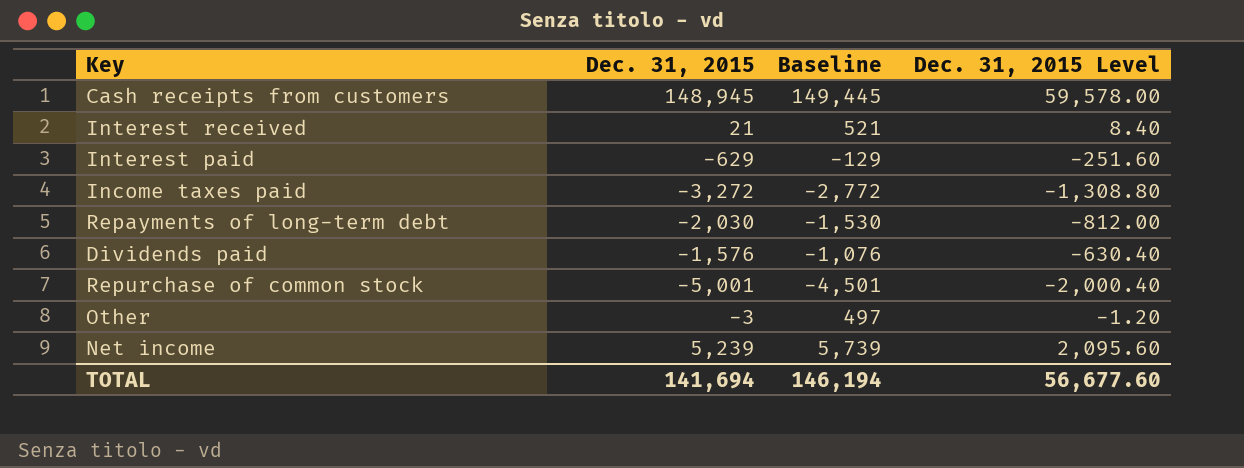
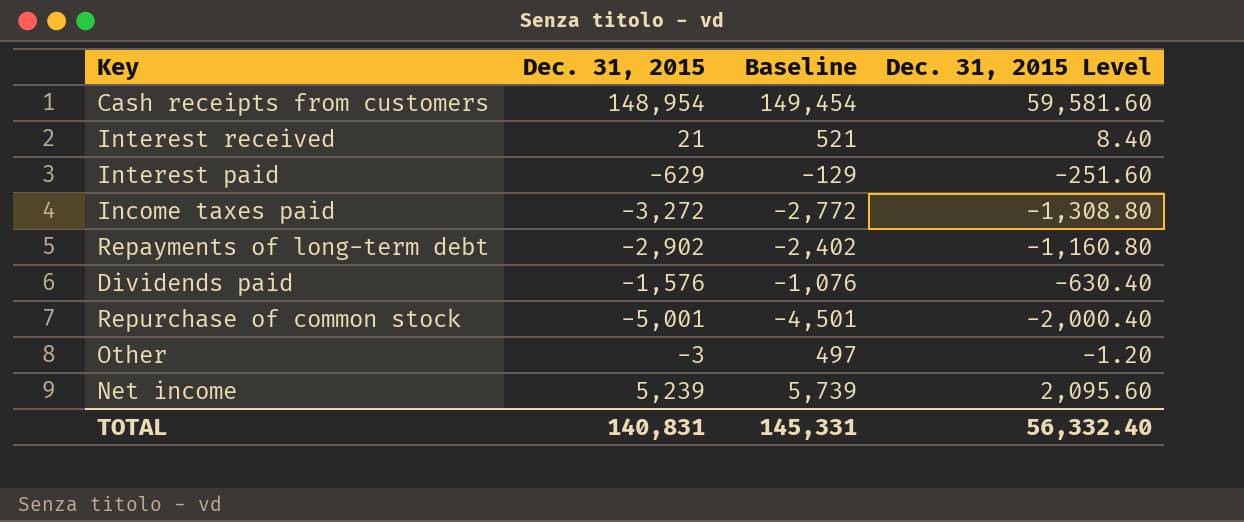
Cash receipts from customers | Dec. 31, 2015: 148,945 -> 148,954
Cash receipts from customers | Baseline: 149,445 -> 149,454
Cash receipts from customers | Dec. 31, 2015 Level: 59,578.00 -> 59,581.60
Repayments of long-term debt | Dec. 31, 2015: -2,030 -> -2,902
Repayments of long-term debt | Baseline: -1,530 -> -2,402
Repayments of long-term debt | Dec. 31, 2015 Level: -812.00 -> -1,160.80
TOTAL | Dec. 31, 2015: 141,694 -> 140,831
TOTAL | Baseline: 146,194 -> 145,331
TOTAL | Dec. 31, 2015 Level: 56,677.60 -> 56,332.40

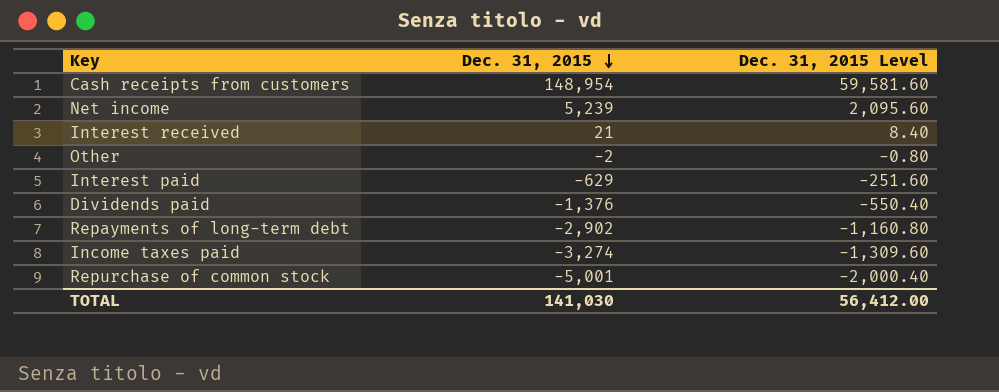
row order: none -> Dec. 31, 2015 descending
column Baseline | formula: [Dec. 31, 2015] + 500 -> none
Other | Dec. 31, 2015: -3 -> -2
Other | Dec. 31, 2015 Level: -1.20 -> -0.80
Dividends paid | Dec. 31, 2015: -1,576 -> -1,376
Dividends paid | Dec. 31, 2015 Level: -630.40 -> -550.40
Income taxes paid | Dec. 31, 2015: -3,272 -> -3,274
Income taxes paid | Dec. 31, 2015 Level: -1,308.80 -> -1,309.60
TOTAL | Dec. 31, 2015: 140,831 -> 141,030
TOTAL | Dec. 31, 2015 Level: 56,332.40 -> 56,412.00

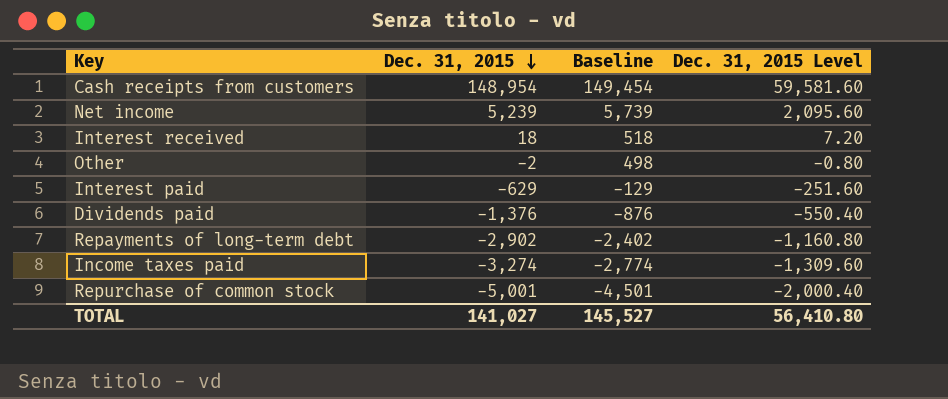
column Baseline | formula: none -> [Dec. 31, 2015] + 500
Interest received | Dec. 31, 2015: 21 -> 18
Interest received | Dec. 31, 2015 Level: 8.40 -> 7.20
TOTAL | Dec. 31, 2015: 141,030 -> 141,027
TOTAL | Dec. 31, 2015 Level: 56,412.00 -> 56,410.80

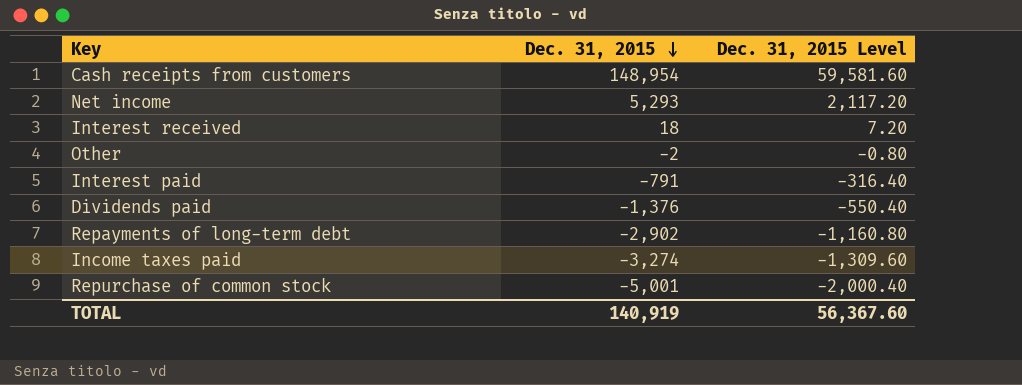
column Baseline | formula: [Dec. 31, 2015] + 500 -> none
Net income | Dec. 31, 2015: 5,239 -> 5,293
Net income | Dec. 31, 2015 Level: 2,095.60 -> 2,117.20
Interest paid | Dec. 31, 2015: -629 -> -791
Interest paid | Dec. 31, 2015 Level: -251.60 -> -316.40
TOTAL | Dec. 31, 2015: 141,027 -> 140,919
TOTAL | Dec. 31, 2015 Level: 56,410.80 -> 56,367.60

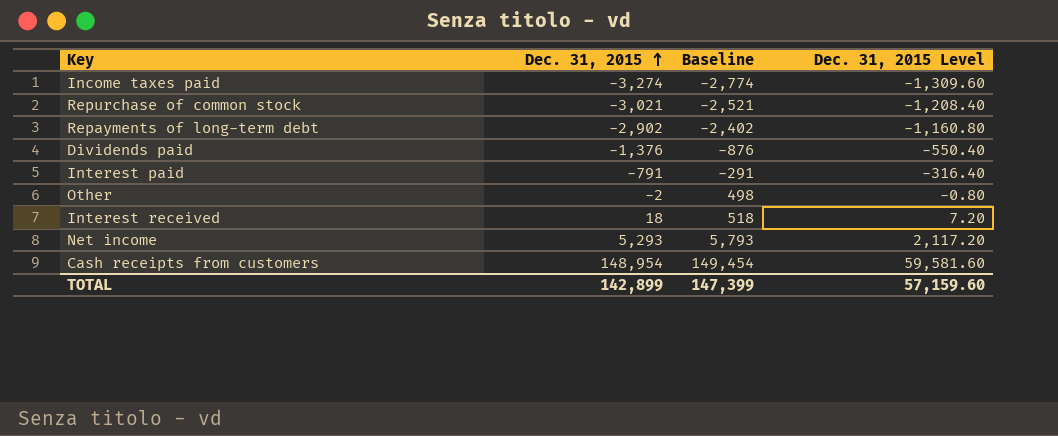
row order: Dec. 31, 2015 descending -> Dec. 31, 2015 ascending
column Baseline | formula: none -> [Dec. 31, 2015] + 500
Repurchase of common stock | Dec. 31, 2015: -5,001 -> -3,021
Repurchase of common stock | Dec. 31, 2015 Level: -2,000.40 -> -1,208.40
TOTAL | Dec. 31, 2015: 140,919 -> 142,899
TOTAL | Dec. 31, 2015 Level: 56,367.60 -> 57,159.60

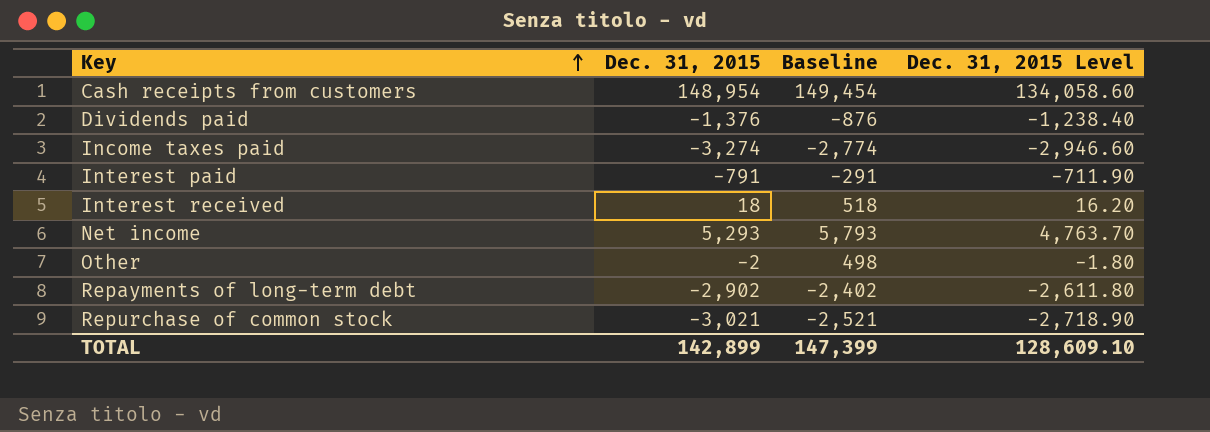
row order: Dec. 31, 2015 ascending -> Key ascending
column Dec. 31, 2015 Level | formula: [Dec. 31, 2015] * 0.4 -> [Dec. 31, 2015] * 0.9
TOTAL | Dec. 31, 2015 Level: 57,159.60 -> 128,609.10

